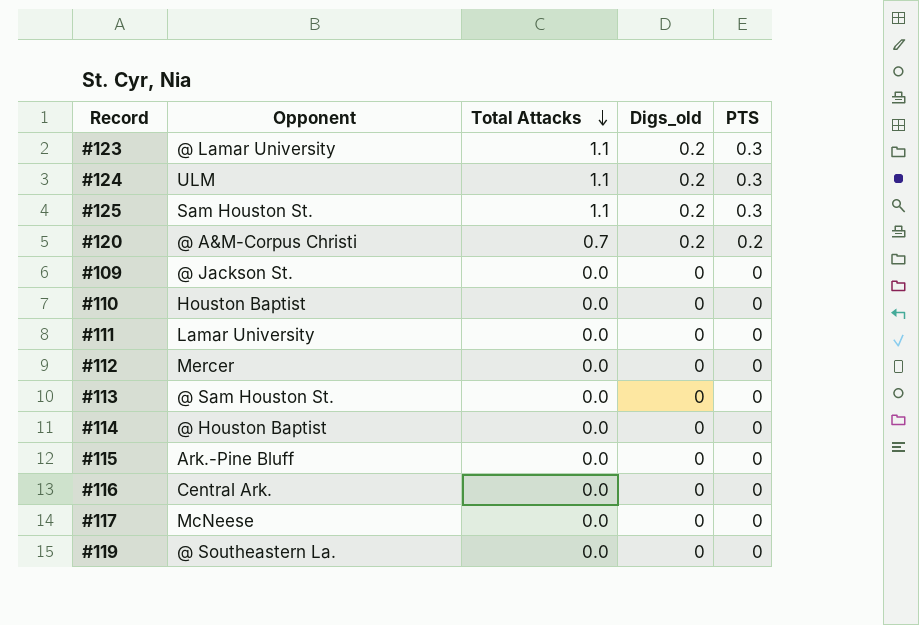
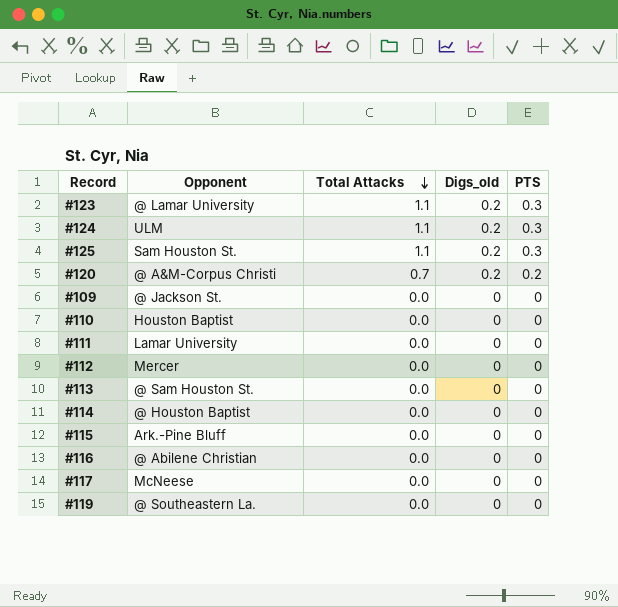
#116 | Opponent: Central Ark. -> @ Abilene Christian

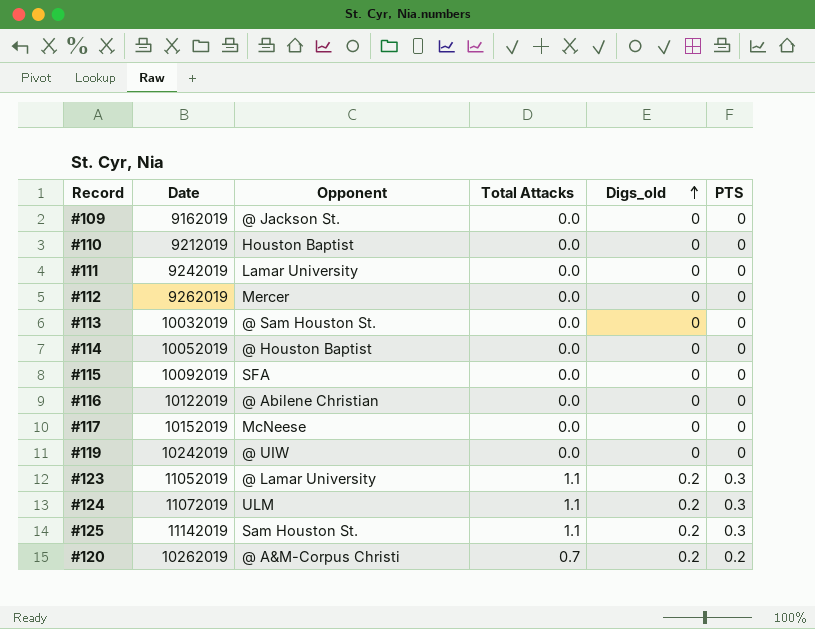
row order: Total Attacks descending -> Digs_old ascending
column Date | position: none -> 2
#115 | Opponent: Ark.-Pine Bluff -> SFA
#119 | Opponent: @ Southeastern La. -> @ UIW

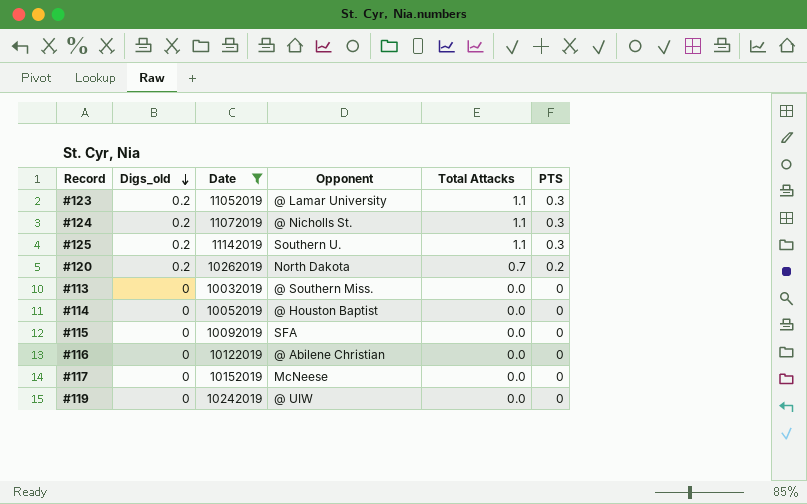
filter: none -> Date >= 10032019
row order: Digs_old ascending -> Digs_old descending
column Digs_old | position: 5 -> 2
#124 | Opponent: ULM -> @ Nicholls St.
#125 | Opponent: Sam Houston St. -> Southern U.
#120 | Opponent: @ A&M-Corpus Christi -> North Dakota
#113 | Opponent: @ Sam Houston St. -> @ Southern Miss.

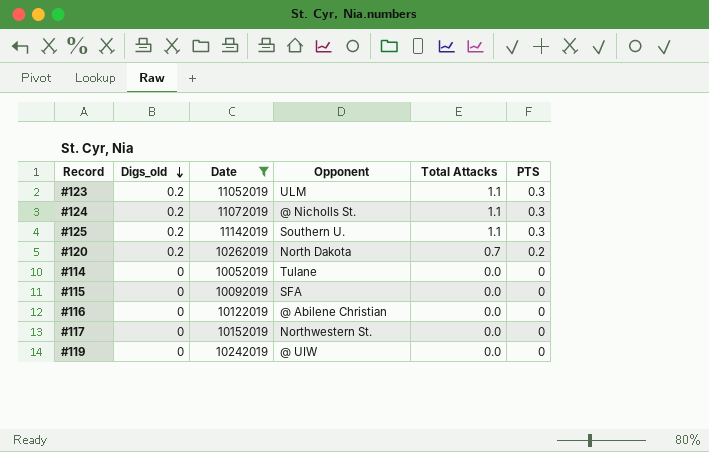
row #113: 0 | 10032019 | @ Southern Miss. | 0.0 | 0 -> none
#123 | Opponent: @ Lamar University -> ULM
#114 | Opponent: @ Houston Baptist -> Tulane
#117 | Opponent: McNeese -> Northwestern St.

